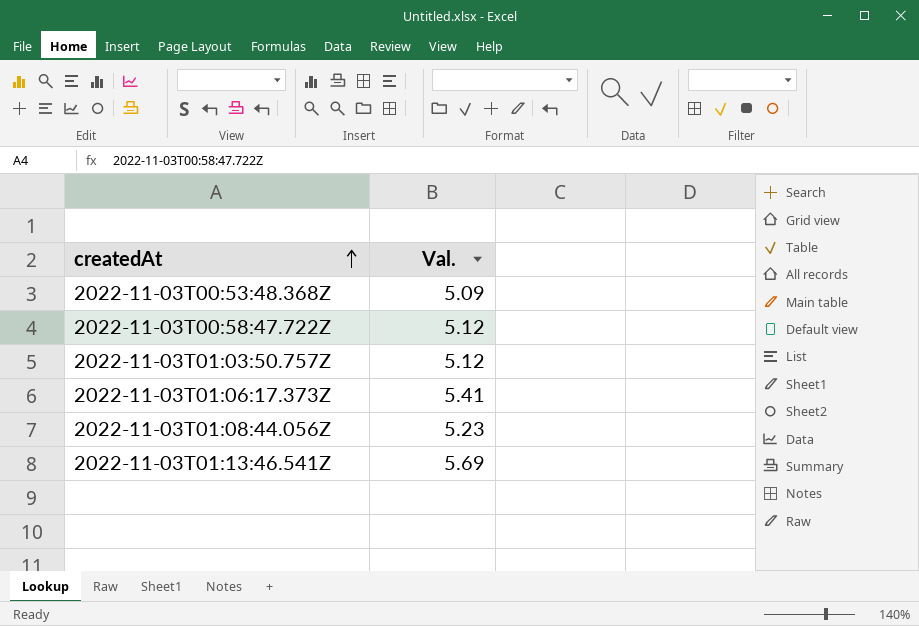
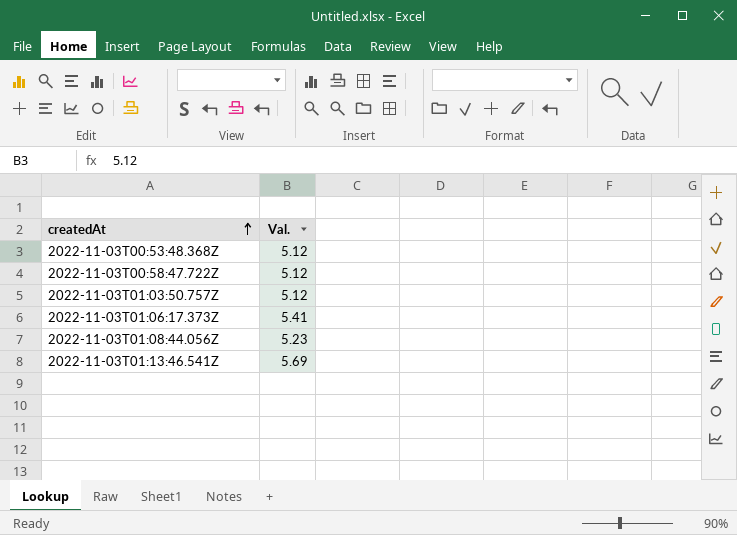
2022-11-03T00:53:48.368Z | Val.: 5.09 -> 5.12

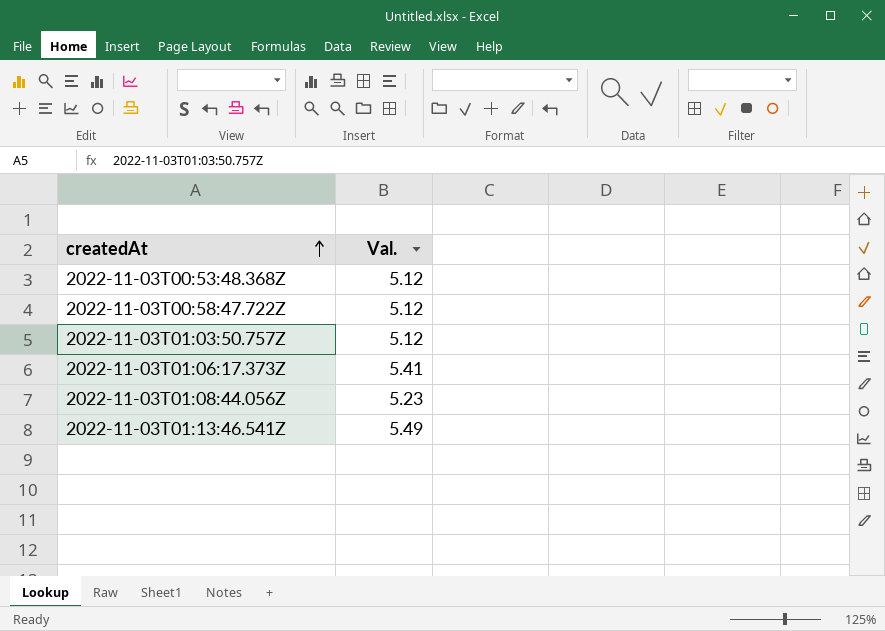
2022-11-03T01:13:46.541Z | Val.: 5.69 -> 5.49

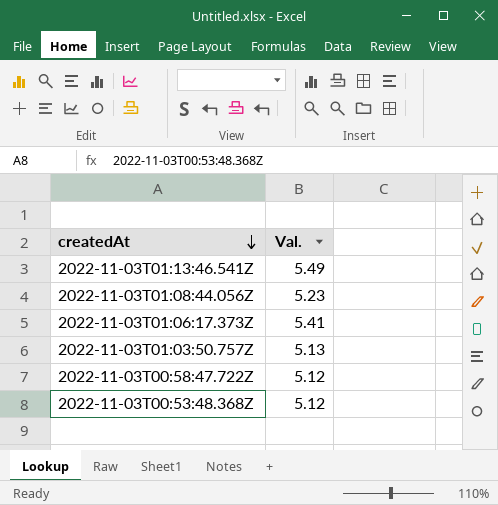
row order: createdAt ascending -> createdAt descending
2022-11-03T01:03:50.757Z | Val.: 5.12 -> 5.13

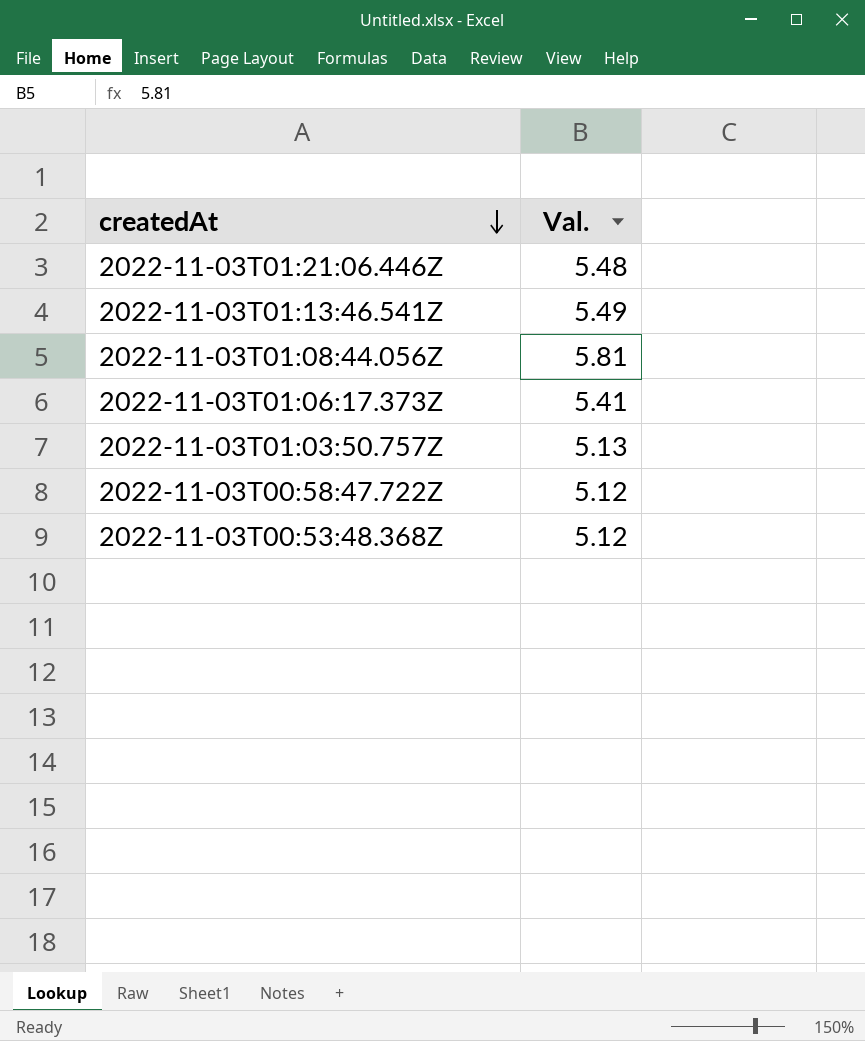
row 2022-11-03T01:21:06.446Z: none -> 5.48
2022-11-03T01:08:44.056Z | Val.: 5.23 -> 5.81

